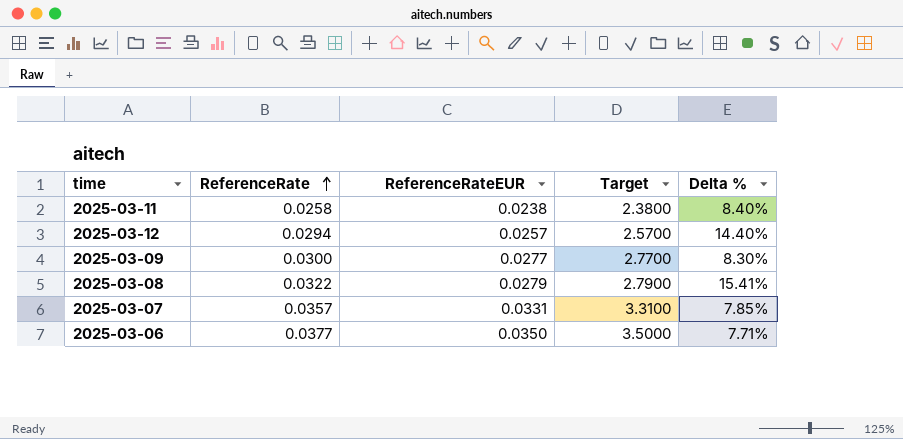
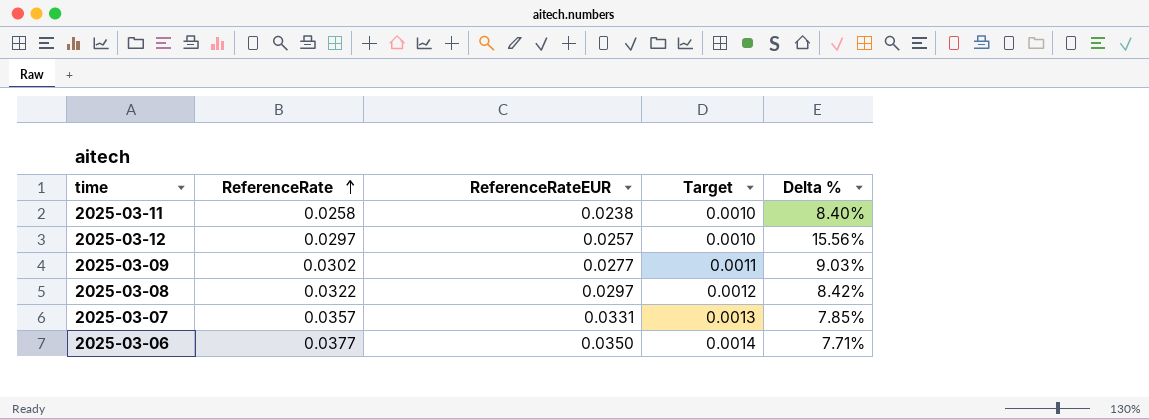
column Target | formula: [ReferenceRateEUR] * 100 -> [ReferenceRateEUR] * 0.04
2025-03-12 | ReferenceRate: 0.0294 -> 0.0297
2025-03-12 | Delta %: 14.40% -> 15.56%
2025-03-09 | ReferenceRate: 0.0300 -> 0.0302
2025-03-09 | Delta %: 8.30% -> 9.03%
2025-03-08 | ReferenceRateEUR: 0.0279 -> 0.0297
2025-03-08 | Delta %: 15.41% -> 8.42%

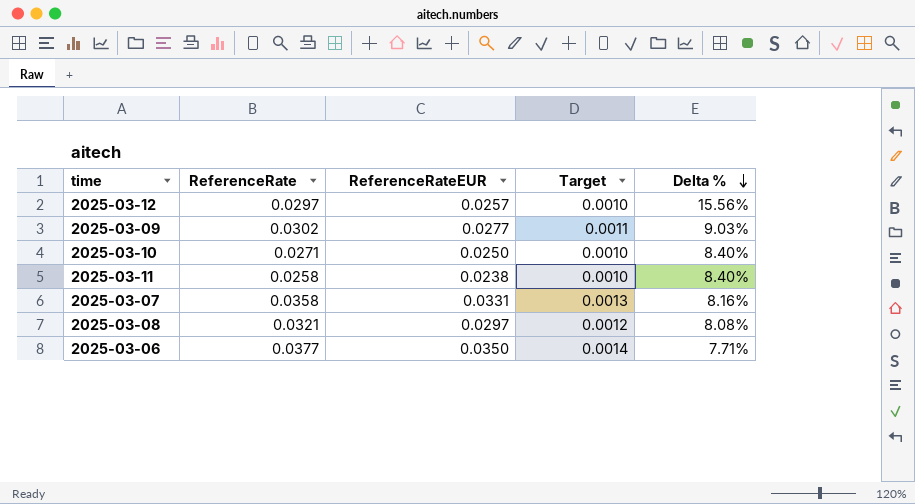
row order: ReferenceRate ascending -> Delta % descending
row 2025-03-10: none -> 0.0271 | 0.0250 | 0.0010 | 8.40%
2025-03-07 | ReferenceRate: 0.0357 -> 0.0358
2025-03-07 | Delta %: 7.85% -> 8.16%
2025-03-08 | ReferenceRate: 0.0322 -> 0.0321
2025-03-08 | Delta %: 8.42% -> 8.08%

